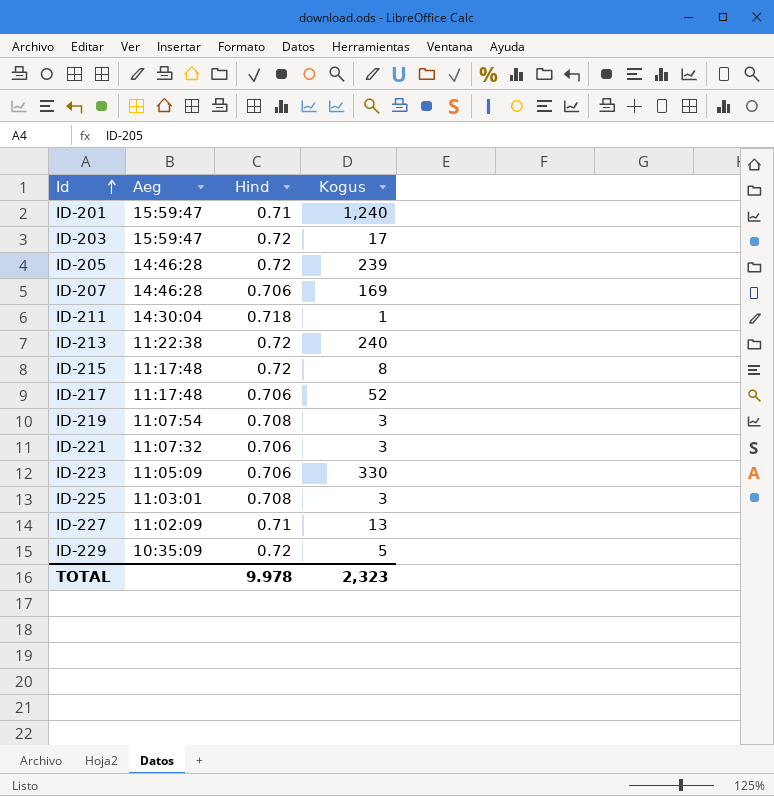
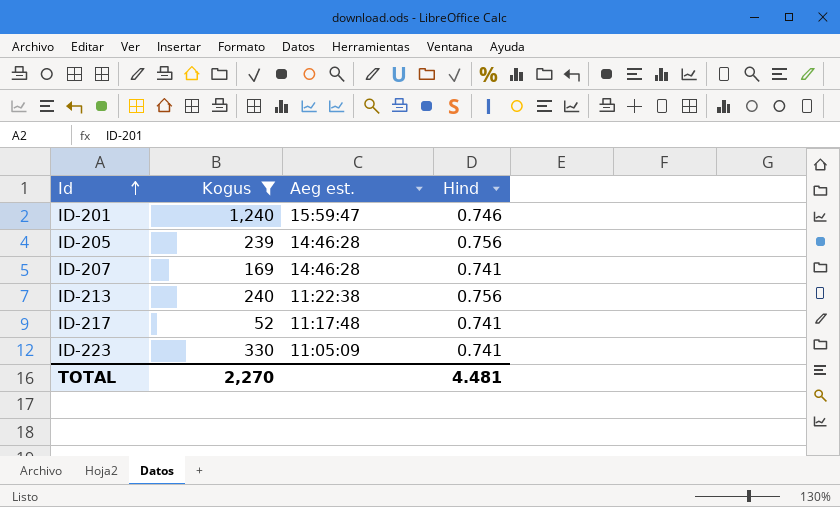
filter: none -> Kogus >= 52
column Kogus | position: 4 -> 2
column name: Aeg -> Aeg est.
ID-201 | Hind: 0.71 -> 0.746
ID-205 | Hind: 0.72 -> 0.756
ID-207 | Hind: 0.706 -> 0.741
ID-213 | Hind: 0.72 -> 0.756
ID-217 | Hind: 0.706 -> 0.741
ID-223 | Hind: 0.706 -> 0.741
TOTAL | Kogus: 2,323 -> 2,270
TOTAL | Hind: 9.978 -> 4.481

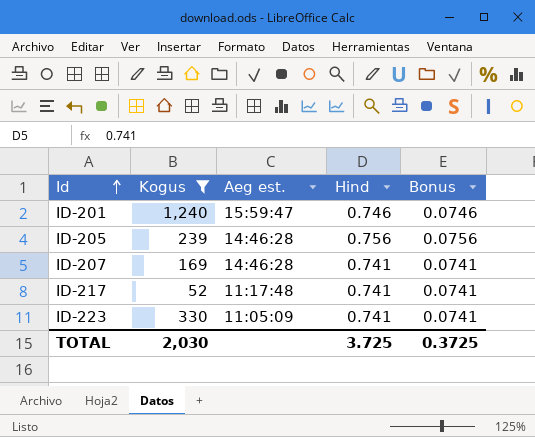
column Bonus | formula: none -> [Hind] * 0.1
row ID-213: 240 | 11:22:38 | 0.756 -> none
TOTAL | Kogus: 2,270 -> 2,030
TOTAL | Hind: 4.481 -> 3.725

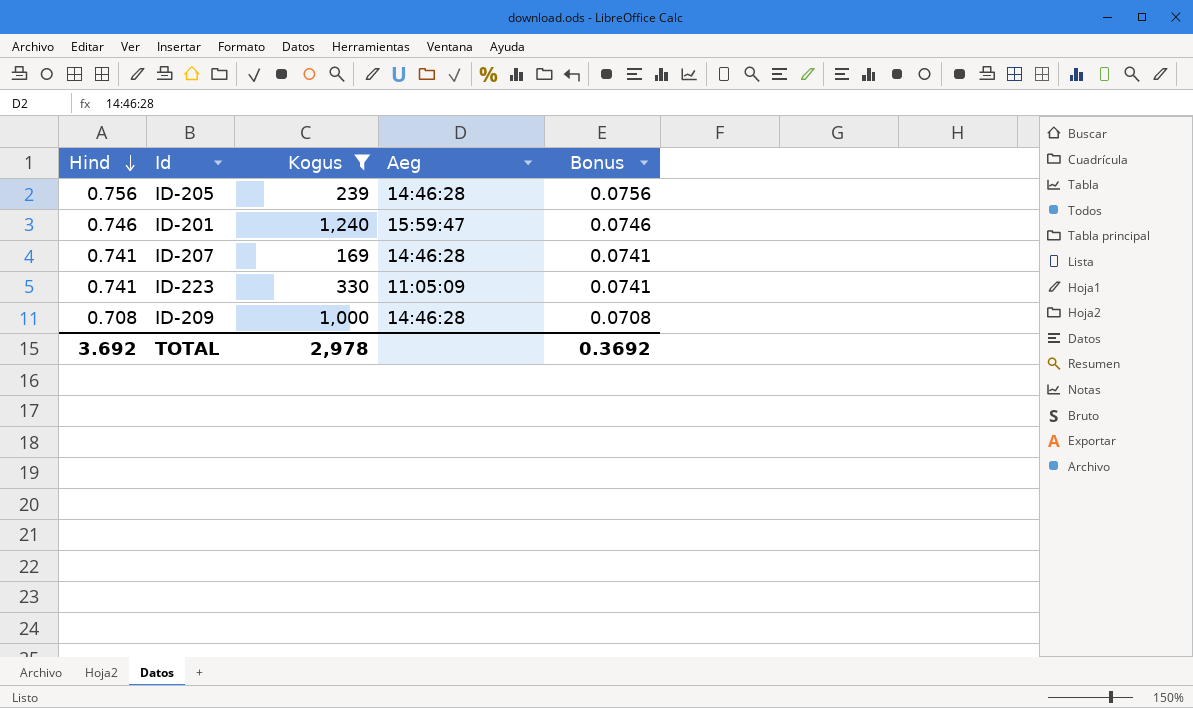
row order: Id ascending -> Hind descending
column Hind | position: 4 -> 1
column name: Aeg est. -> Aeg
row ID-217: 52 | 11:17:48 | 0.741 | 0.0741 -> none
row ID-209: none -> 0.708 | 1,000 | 14:46:28 | 0.0708
TOTAL | Hind: 3.725 -> 3.692
TOTAL | Kogus: 2,030 -> 2,978
TOTAL | Bonus: 0.3725 -> 0.3692

